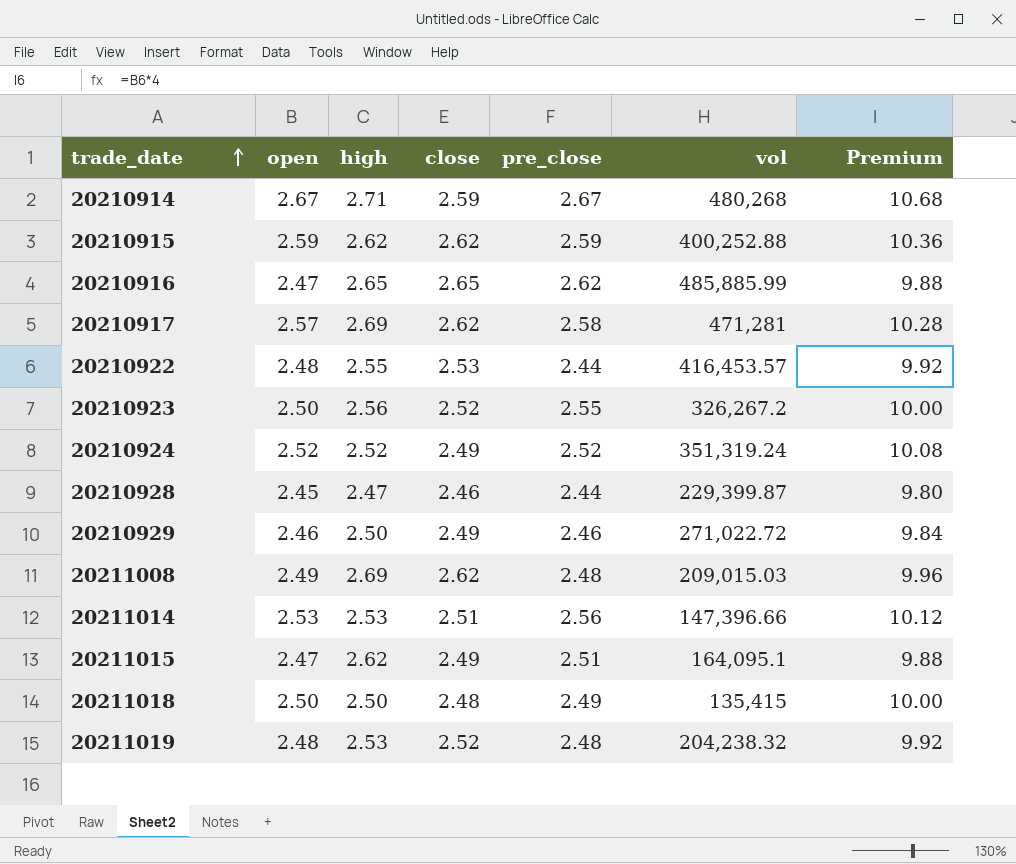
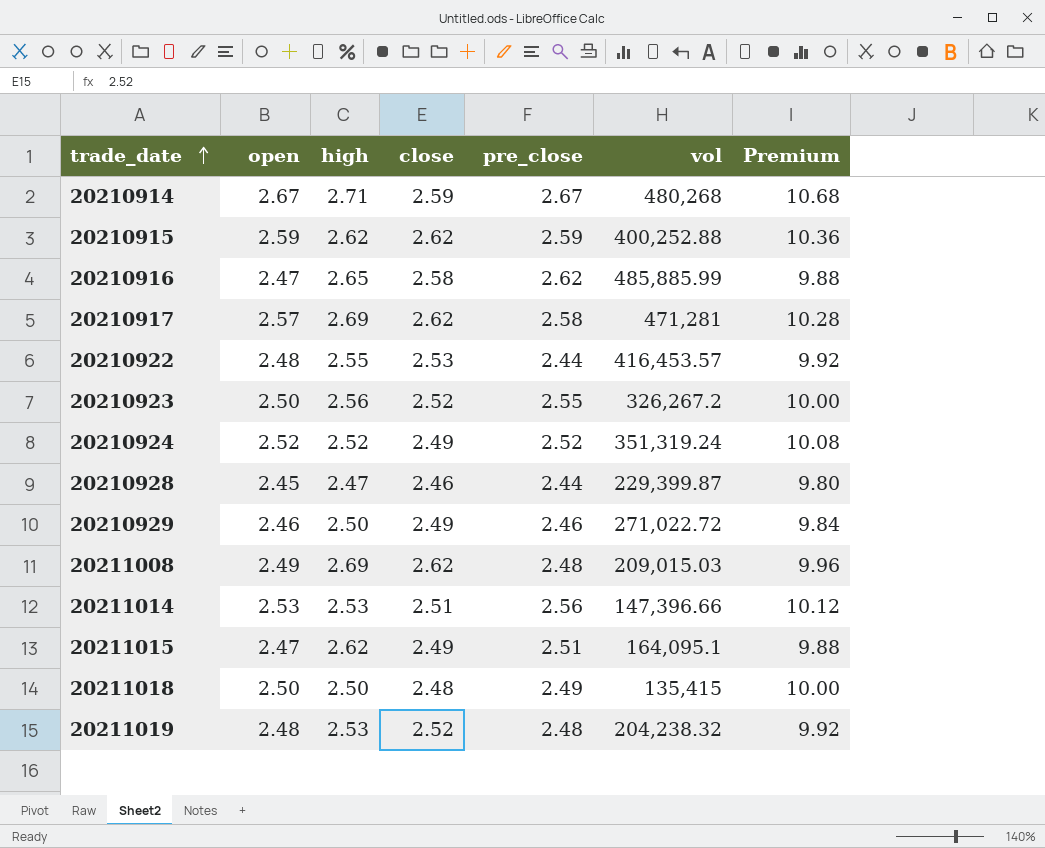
20210916 | close: 2.65 -> 2.58

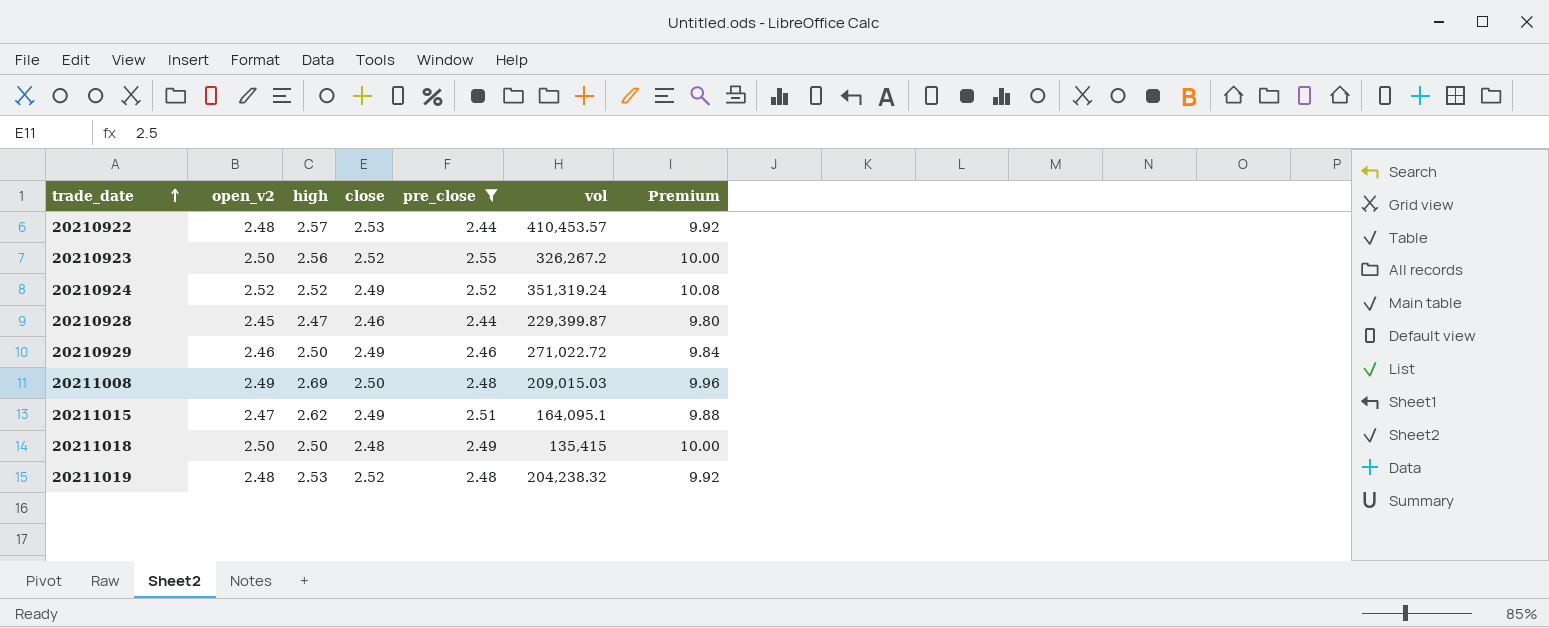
filter: none -> pre_close <= 2.55
column name: open -> open_v2
20210922 | high: 2.55 -> 2.57
20210922 | vol: 416,453.57 -> 410,453.57
20211008 | close: 2.62 -> 2.50

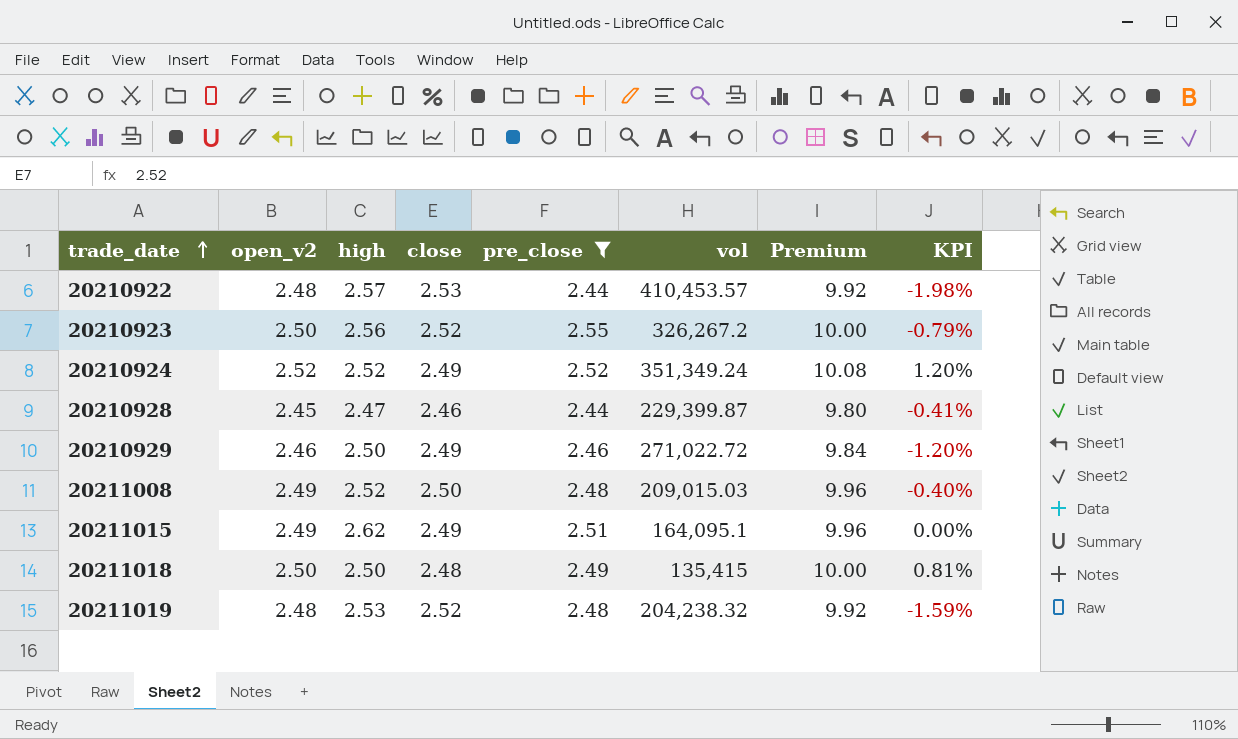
column KPI | formula: none -> ([open_v2] - [close]) / [close]
20210924 | vol: 351,319.24 -> 351,349.24
20211008 | high: 2.69 -> 2.52
20211015 | open_v2: 2.47 -> 2.49
20211015 | Premium: 9.88 -> 9.96

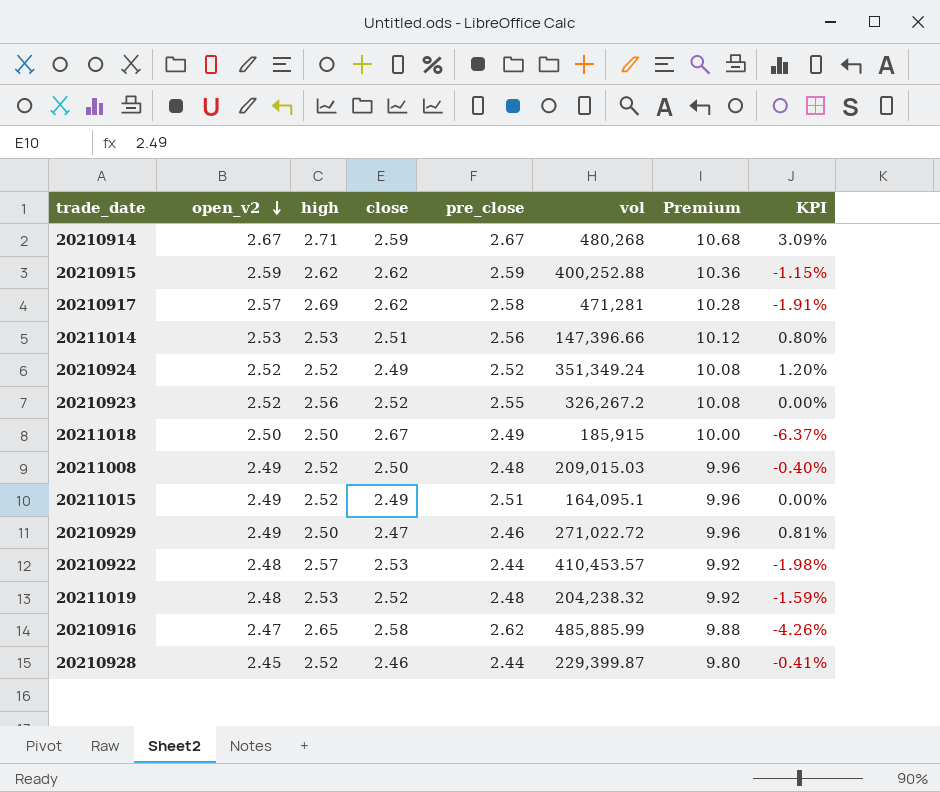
filter: pre_close <= 2.55 -> none
row order: trade_date ascending -> open_v2 descending
20210923 | open_v2: 2.50 -> 2.52
20210923 | Premium: 10.00 -> 10.08
20210923 | KPI: -0.79% -> 0.00%
20211018 | close: 2.48 -> 2.67
20211018 | vol: 135,415 -> 185,915
20211018 | KPI: 0.81% -> -6.37%
20211015 | high: 2.62 -> 2.52
20210929 | open_v2: 2.46 -> 2.49
20210929 | close: 2.49 -> 2.47
20210929 | Premium: 9.84 -> 9.96
20210929 | KPI: -1.20% -> 0.81%
20210928 | high: 2.47 -> 2.52

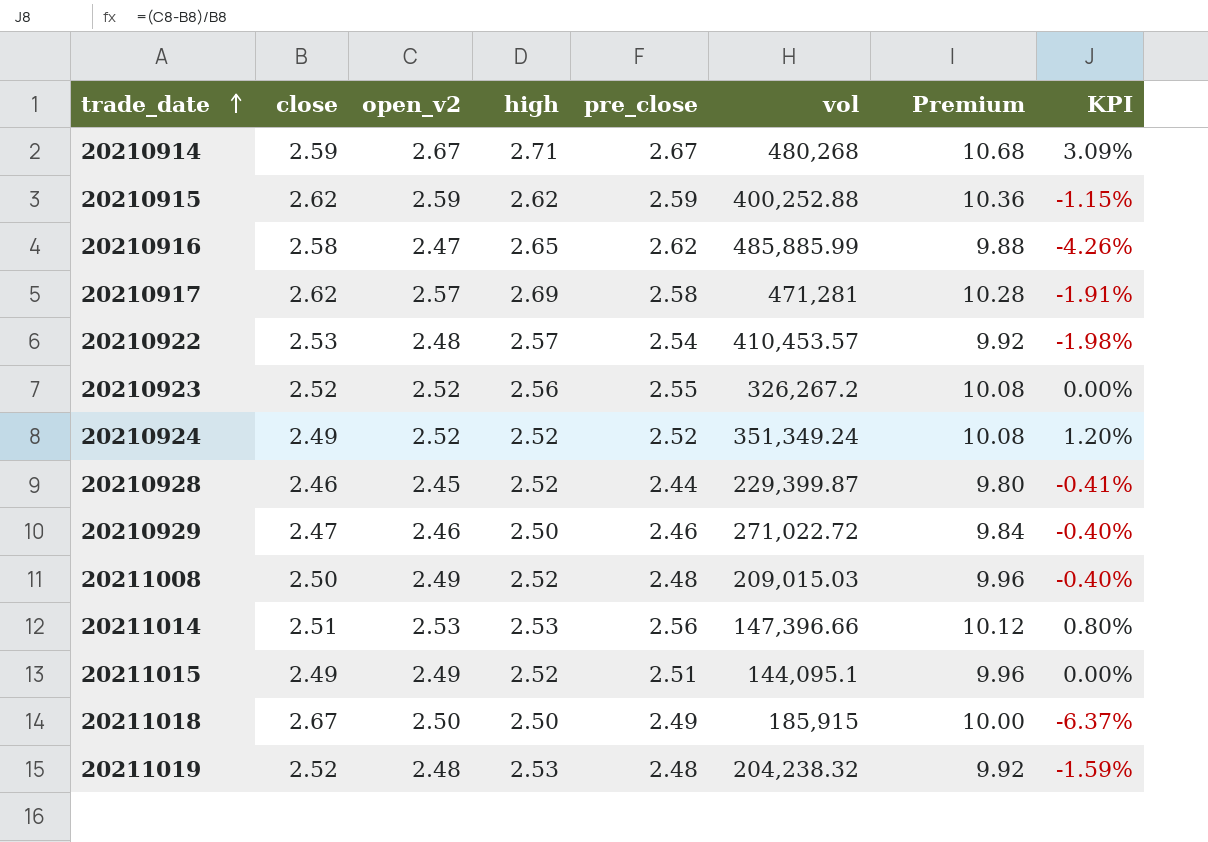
row order: open_v2 descending -> trade_date ascending
column close | position: 4 -> 2
20210922 | pre_close: 2.44 -> 2.54
20210929 | open_v2: 2.49 -> 2.46
20210929 | Premium: 9.96 -> 9.84
20210929 | KPI: 0.81% -> -0.40%
20211015 | vol: 164,095.1 -> 144,095.1

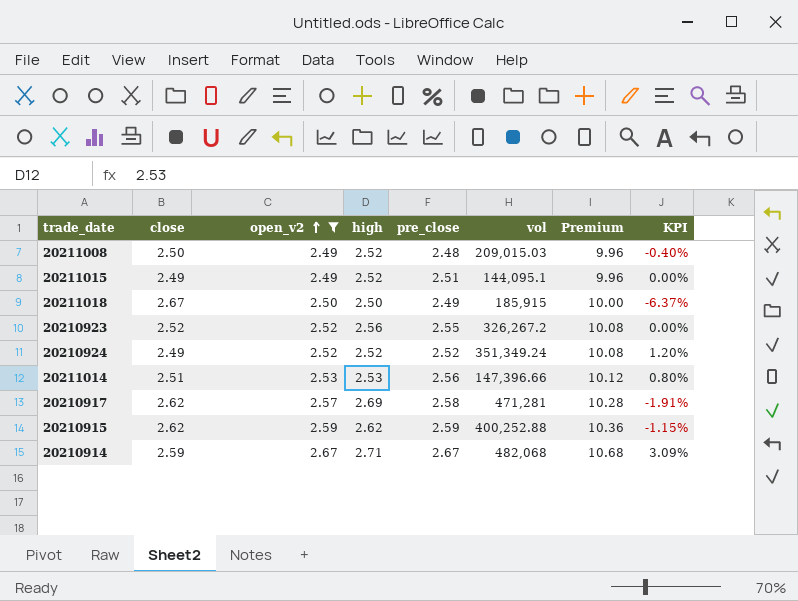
filter: none -> open_v2 >= 2.49
row order: trade_date ascending -> open_v2 ascending
20210914 | vol: 480,268 -> 482,068

